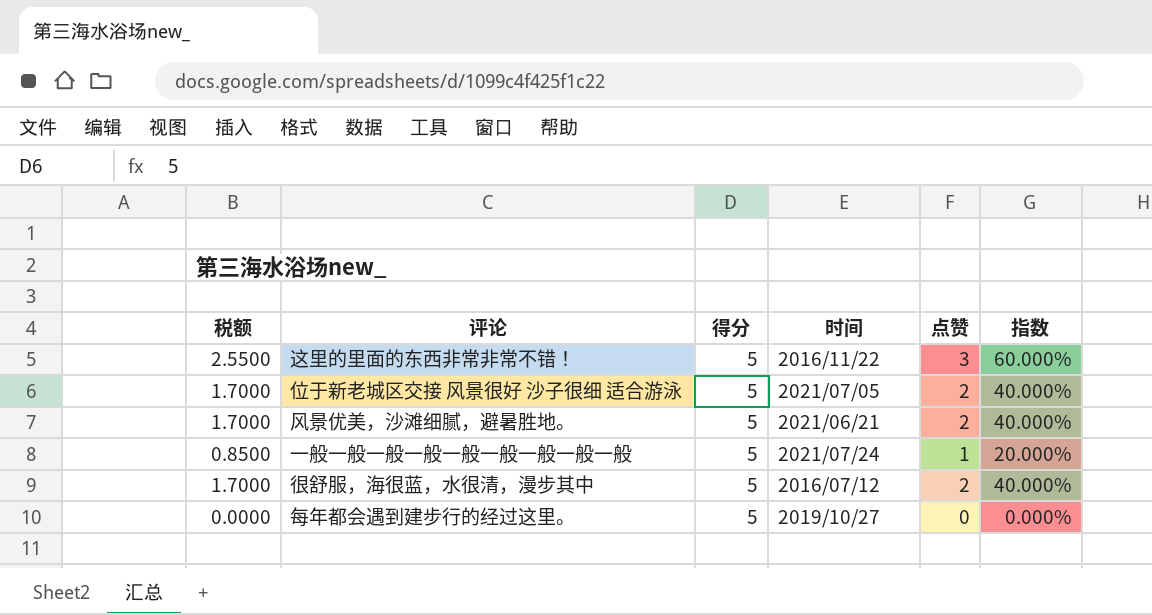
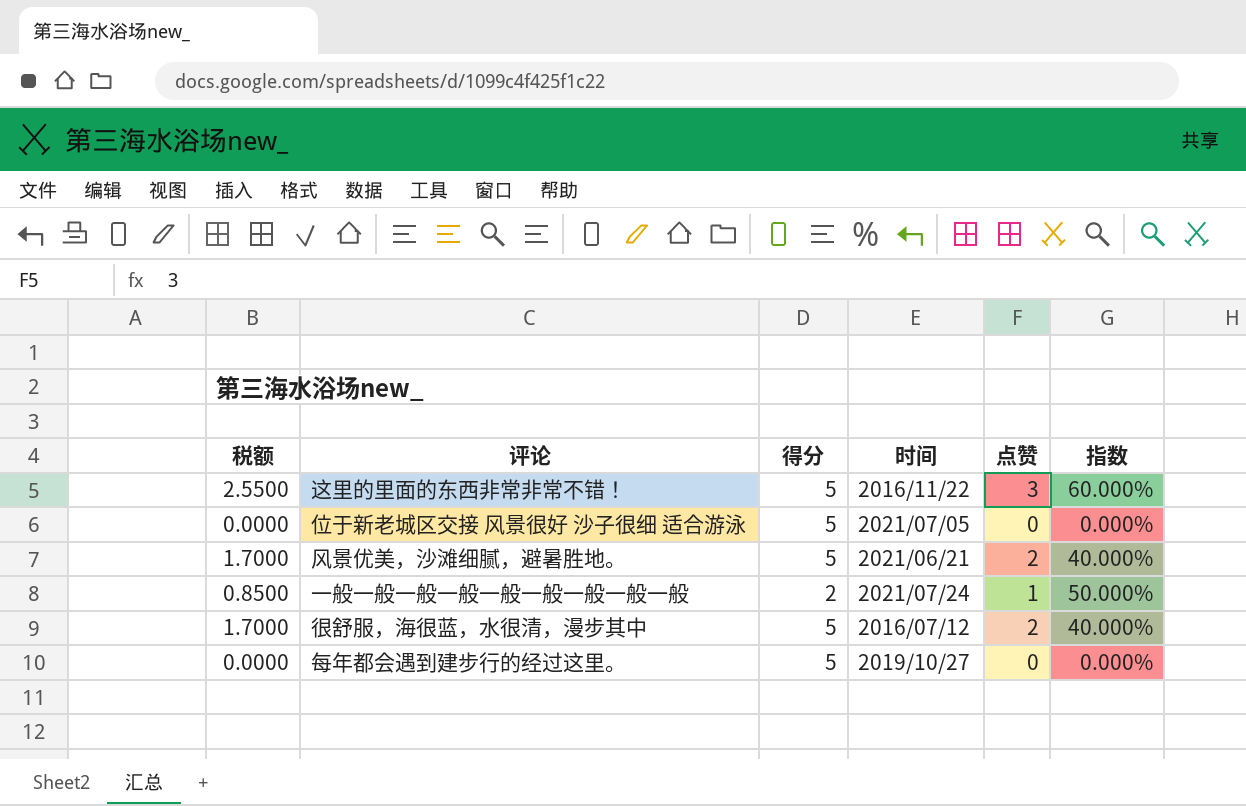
位于新老城区交接 风景很好 沙子很细 适合游泳 | 税额: 1.7000 -> 0.0000
位于新老城区交接 风景很好 沙子很细 适合游泳 | 点赞: 2 -> 0
位于新老城区交接 风景很好 沙子很细 适合游泳 | 指数: 40.000% -> 0.000%
一般一般一般一般一般一般一般一般一般 | 得分: 5 -> 2
一般一般一般一般一般一般一般一般一般 | 指数: 20.000% -> 50.000%

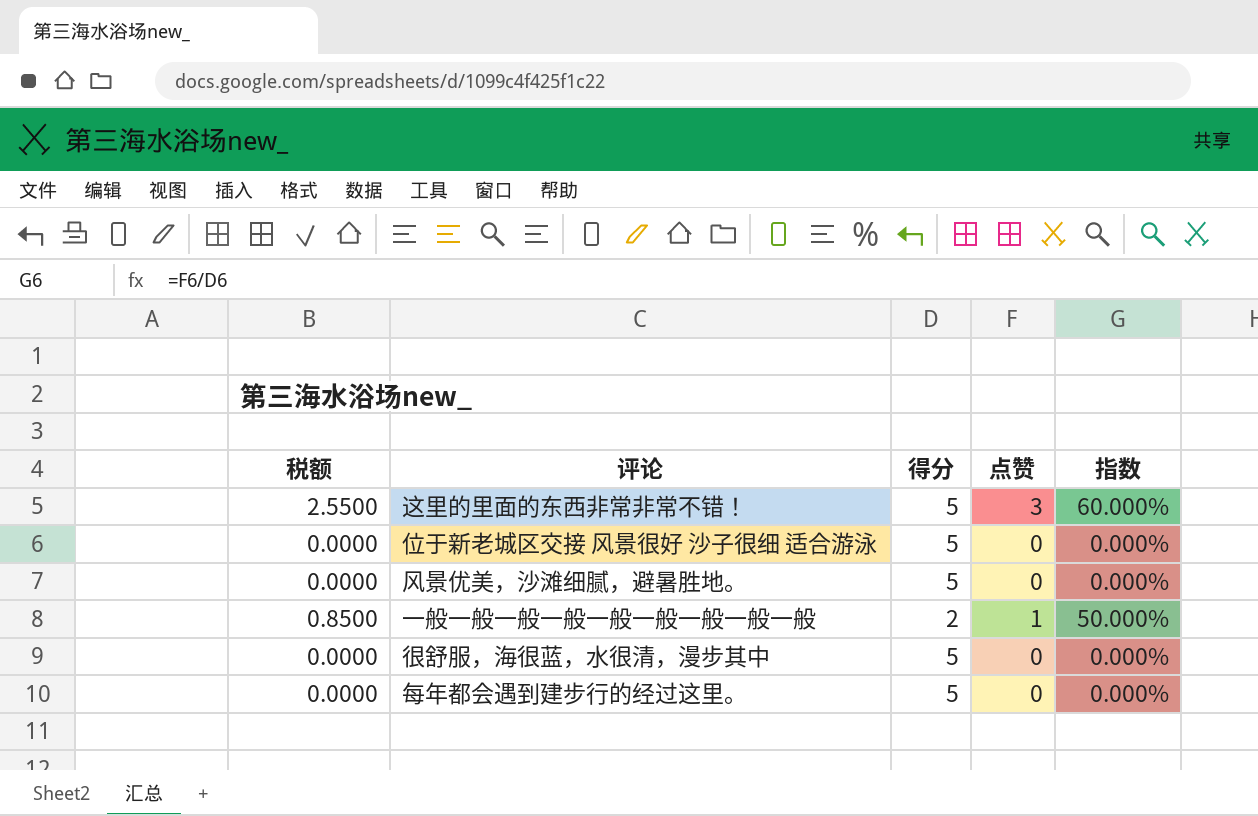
column 时间 | position: 4 -> none
风景优美，沙滩细腻，避暑胜地。 | 税额: 1.7000 -> 0.0000
风景优美，沙滩细腻，避暑胜地。 | 点赞: 2 -> 0
风景优美，沙滩细腻，避暑胜地。 | 指数: 40.000% -> 0.000%
很舒服，海很蓝，水很清，漫步其中 | 税额: 1.7000 -> 0.0000
很舒服，海很蓝，水很清，漫步其中 | 点赞: 2 -> 0
很舒服，海很蓝，水很清，漫步其中 | 指数: 40.000% -> 0.000%

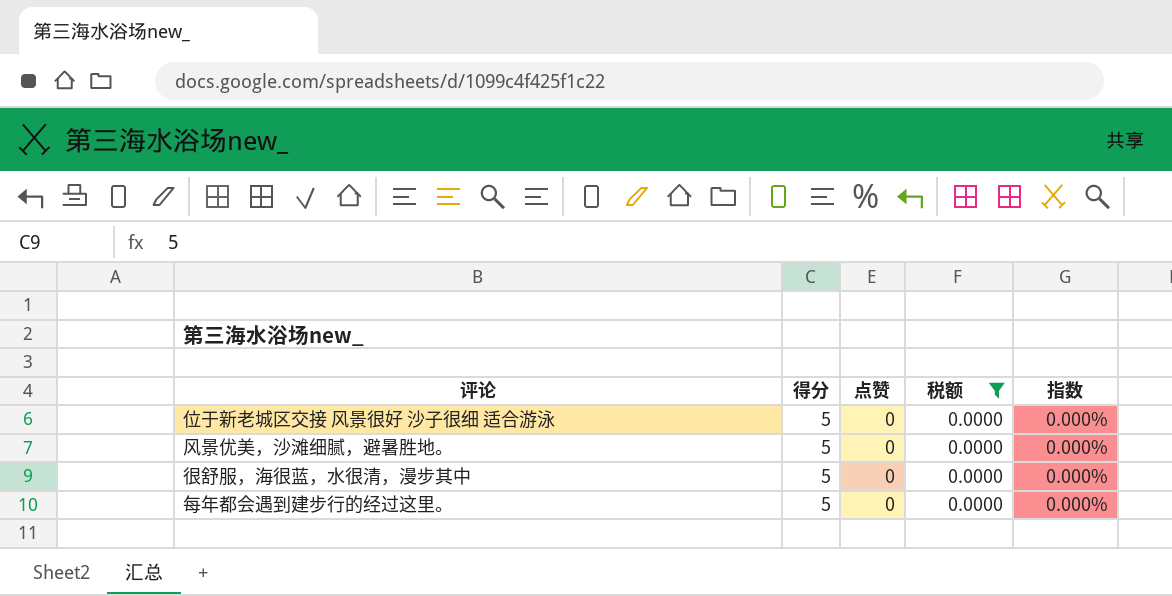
filter: none -> 税额 = 0.0000
column 税额 | position: 1 -> 4

